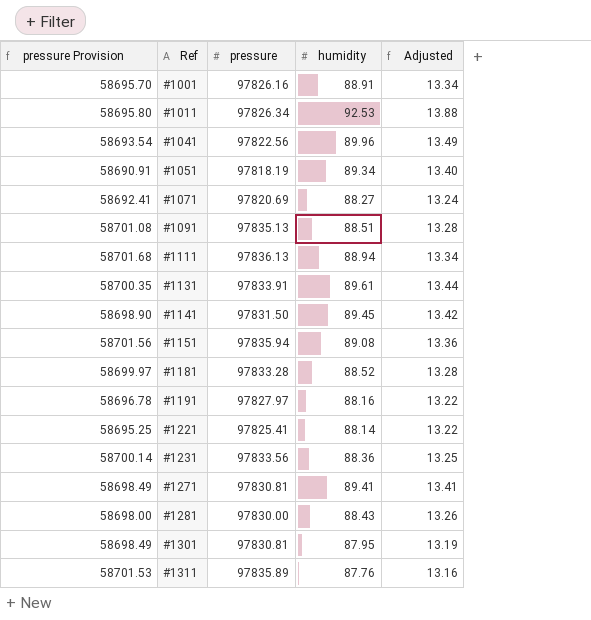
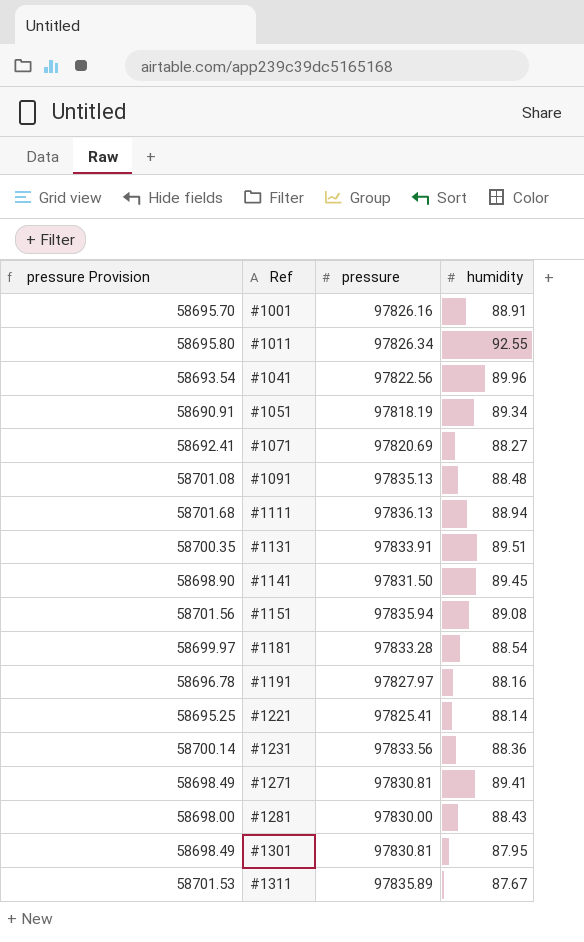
column Adjusted | formula: [humidity] * 0.15 -> none
#1011 | humidity: 92.53 -> 92.55
#1091 | humidity: 88.51 -> 88.48
#1131 | humidity: 89.61 -> 89.51
#1181 | humidity: 88.52 -> 88.54
#1311 | humidity: 87.76 -> 87.67

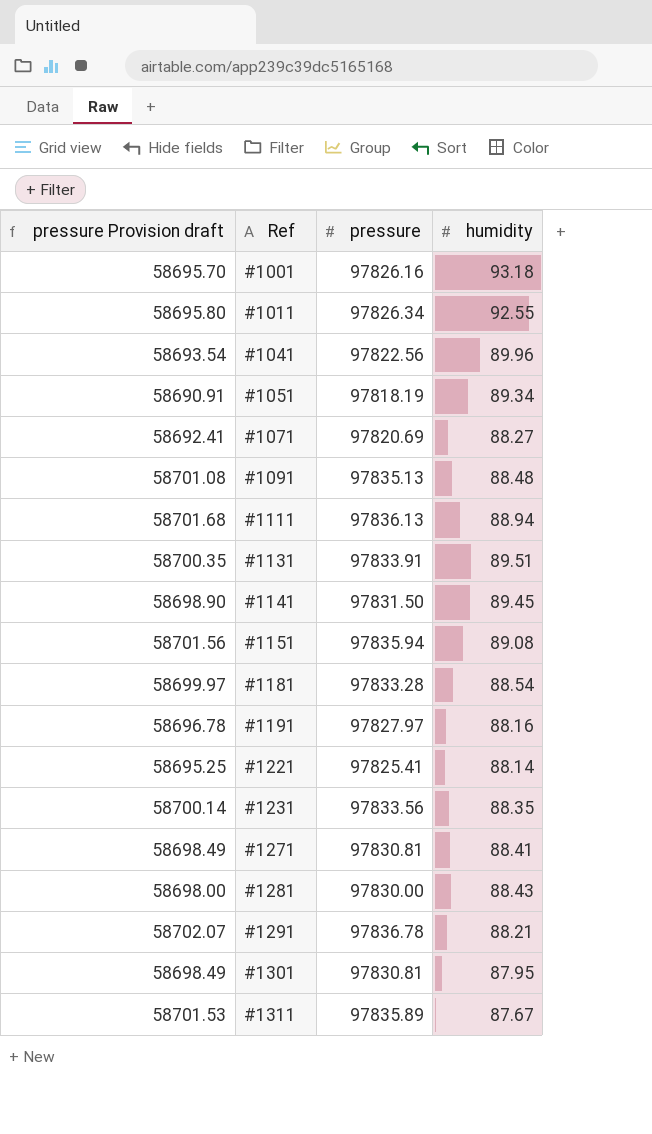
column name: pressure Provision -> pressure Provision draft
#1001 | humidity: 88.91 -> 93.18
#1231 | humidity: 88.36 -> 88.35
#1271 | humidity: 89.41 -> 88.41
row #1291: none -> 58702.07 | 97836.78 | 88.21

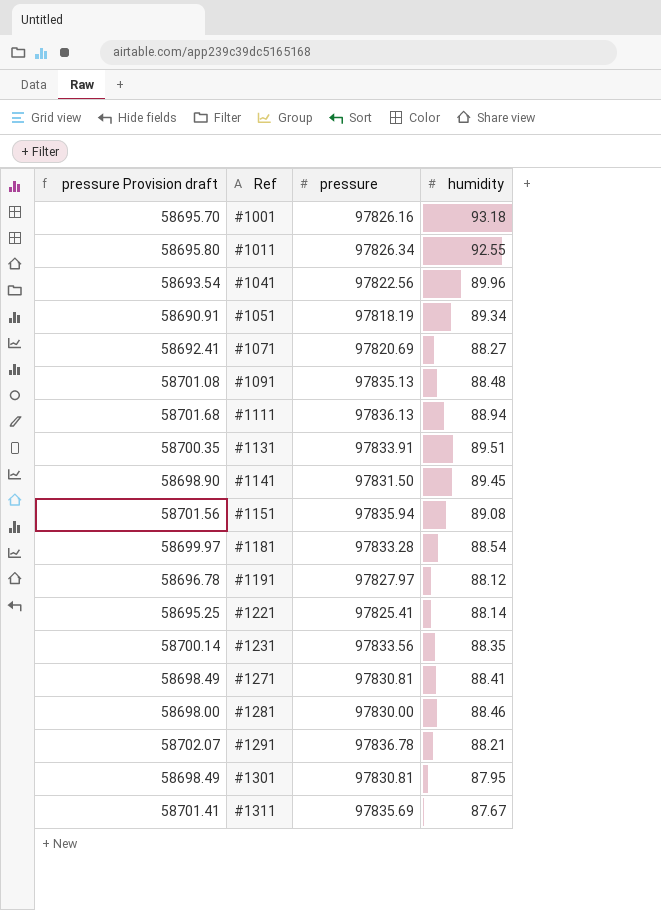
#1191 | humidity: 88.16 -> 88.12
#1281 | humidity: 88.43 -> 88.46
#1311 | pressure Provision draft: 58701.53 -> 58701.41
#1311 | pressure: 97835.89 -> 97835.69

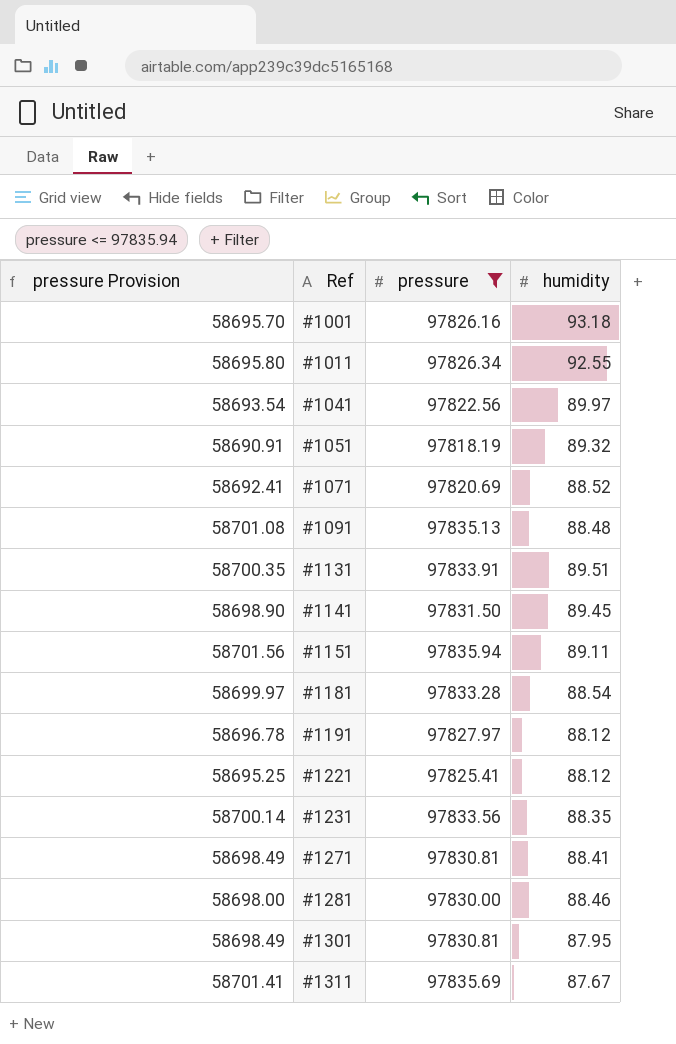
filter: none -> pressure <= 97835.94
column name: pressure Provision draft -> pressure Provision
#1041 | humidity: 89.96 -> 89.97
#1051 | humidity: 89.34 -> 89.32
#1071 | humidity: 88.27 -> 88.52
#1151 | humidity: 89.08 -> 89.11
#1221 | humidity: 88.14 -> 88.12

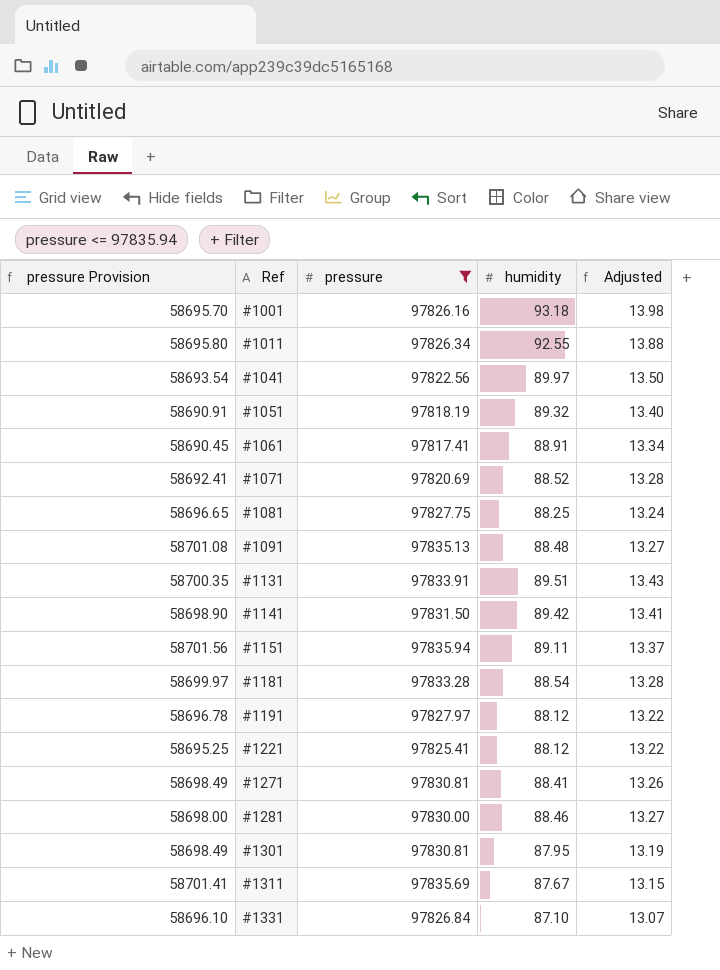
column Adjusted | formula: none -> [humidity] * 0.15
row #1231: 58700.14 | 97833.56 | 88.35 -> none
row #1061: none -> 58690.45 | 97817.41 | 88.91 | 13.34
row #1081: none -> 58696.65 | 97827.75 | 88.25 | 13.24
#1141 | humidity: 89.45 -> 89.42
row #1331: none -> 58696.10 | 97826.84 | 87.10 | 13.07

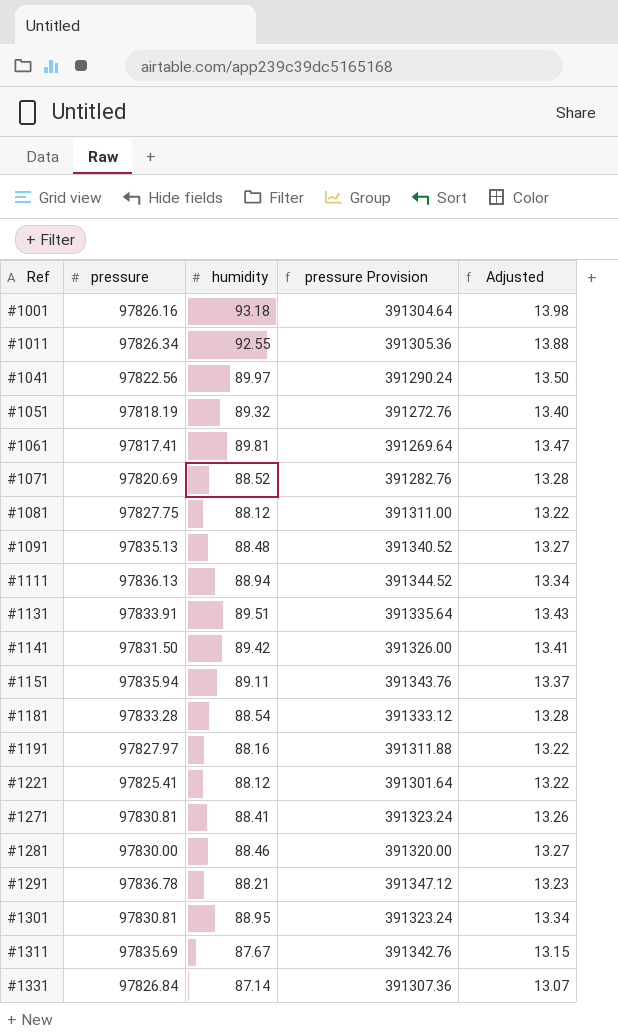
filter: pressure <= 97835.94 -> none
column pressure Provision | formula: [pressure] * 0.6 -> [pressure] * 4
column pressure Provision | position: 1 -> 4
#1061 | humidity: 88.91 -> 89.81
#1061 | Adjusted: 13.34 -> 13.47
#1081 | humidity: 88.25 -> 88.12
#1081 | Adjusted: 13.24 -> 13.22
#1191 | humidity: 88.12 -> 88.16
#1301 | humidity: 87.95 -> 88.95
#1301 | Adjusted: 13.19 -> 13.34
#1331 | humidity: 87.10 -> 87.14

